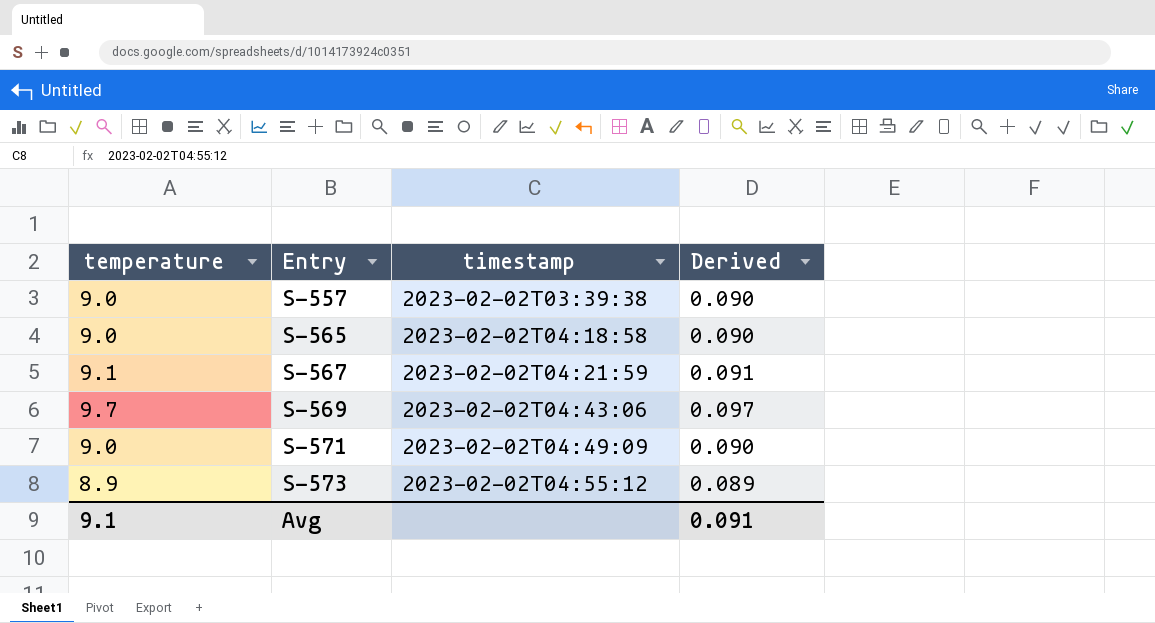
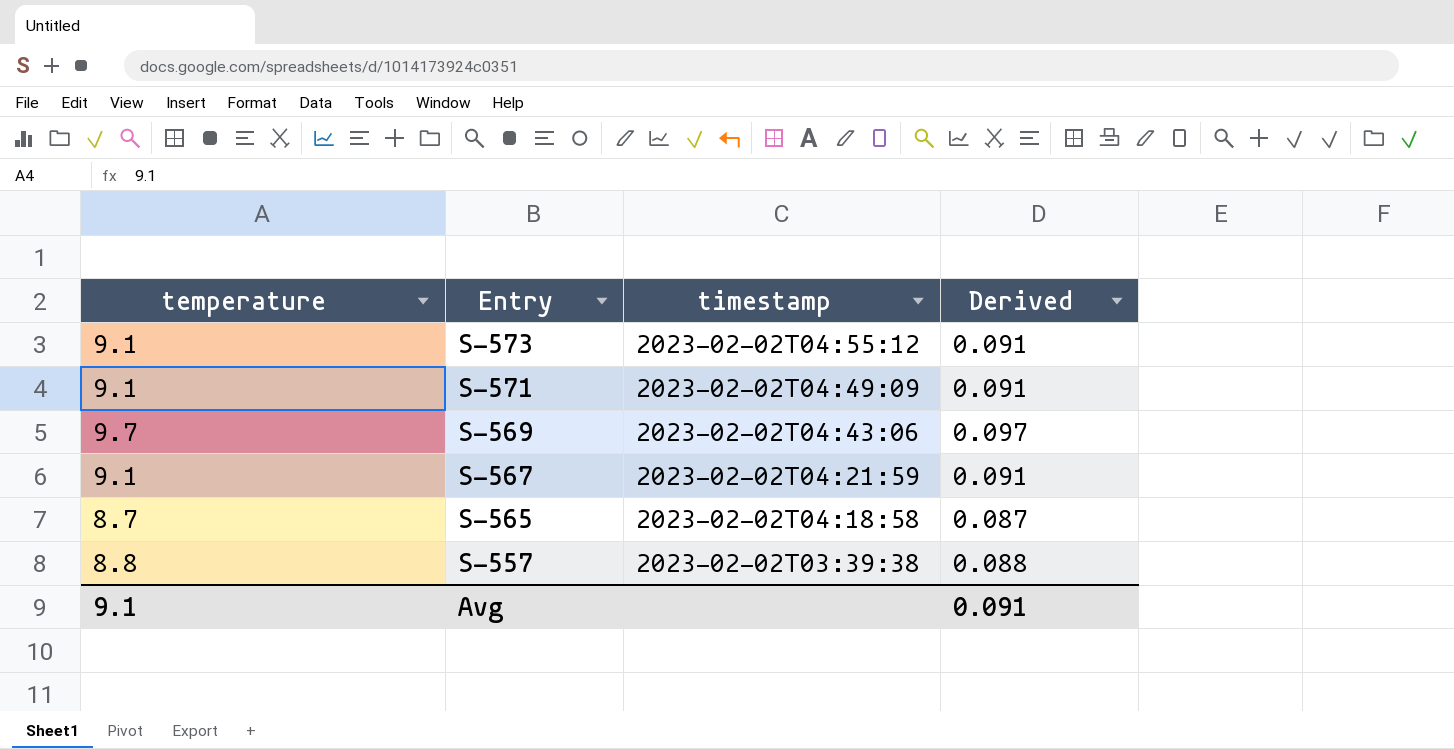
row order: Entry ascending -> Entry descending
S-573 | temperature: 8.9 -> 9.1
S-573 | Derived: 0.089 -> 0.091
S-571 | temperature: 9.0 -> 9.1
S-571 | Derived: 0.090 -> 0.091
S-565 | temperature: 9.0 -> 8.7
S-565 | Derived: 0.090 -> 0.087
S-557 | temperature: 9.0 -> 8.8
S-557 | Derived: 0.090 -> 0.088

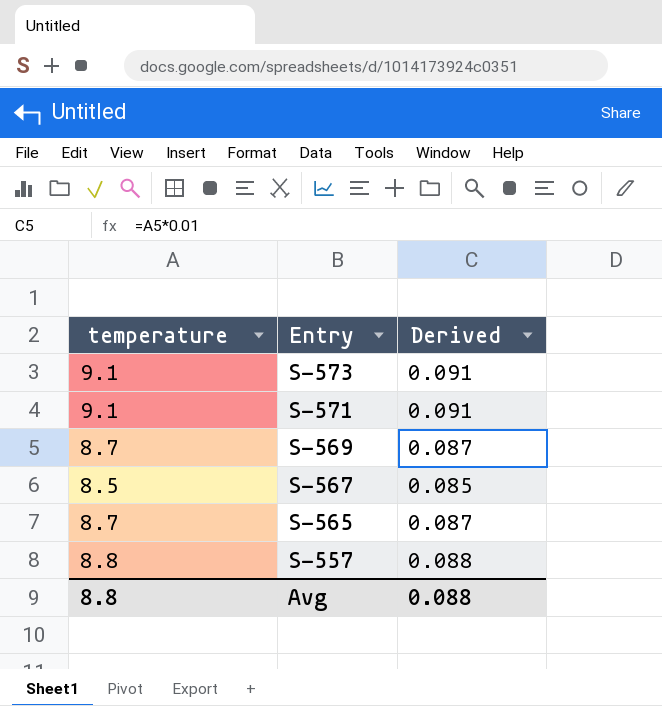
column timestamp | position: 3 -> none
S-569 | temperature: 9.7 -> 8.7
S-569 | Derived: 0.097 -> 0.087
S-567 | temperature: 9.1 -> 8.5
S-567 | Derived: 0.091 -> 0.085
Avg | temperature: 9.1 -> 8.8
Avg | Derived: 0.091 -> 0.088

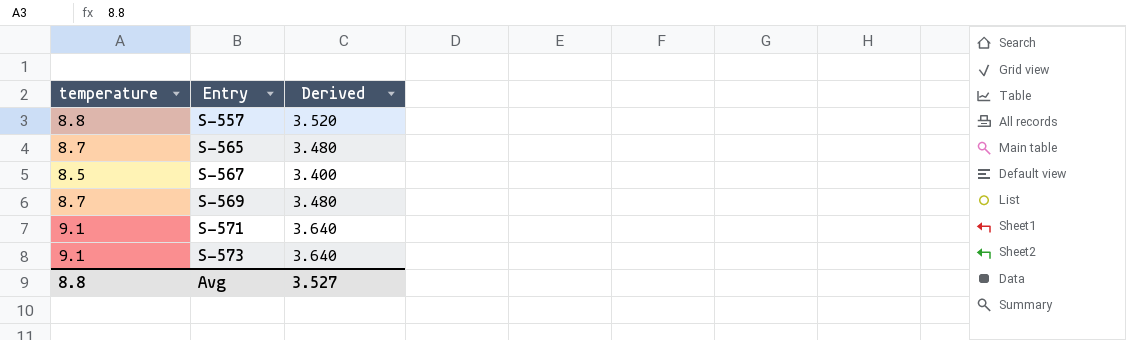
row order: Entry descending -> Entry ascending
column Derived | formula: [temperature] * 0.01 -> [temperature] * 0.4
Avg | Derived: 0.088 -> 3.527

